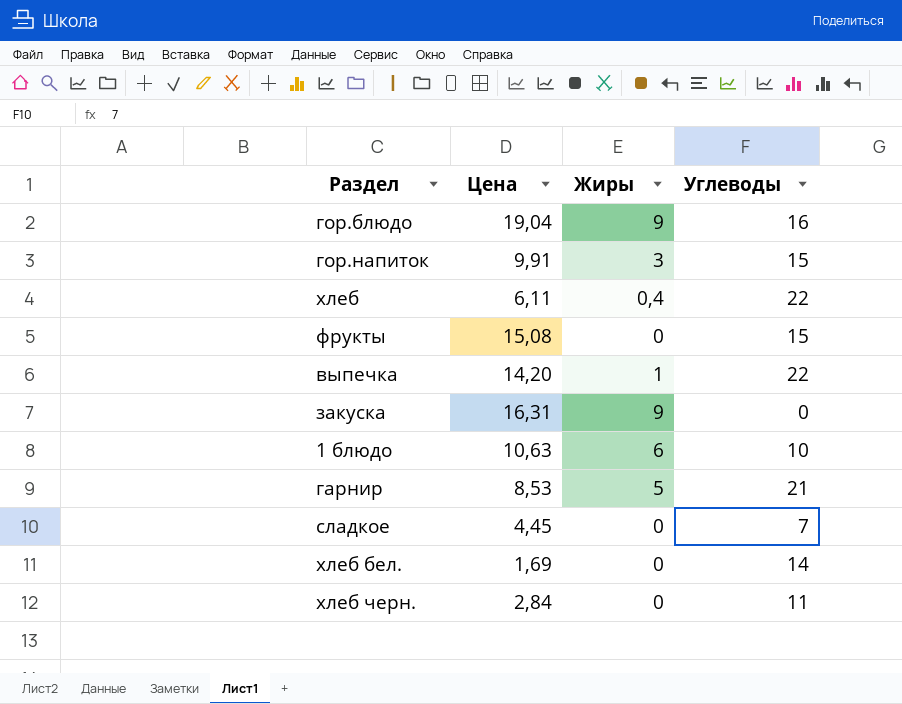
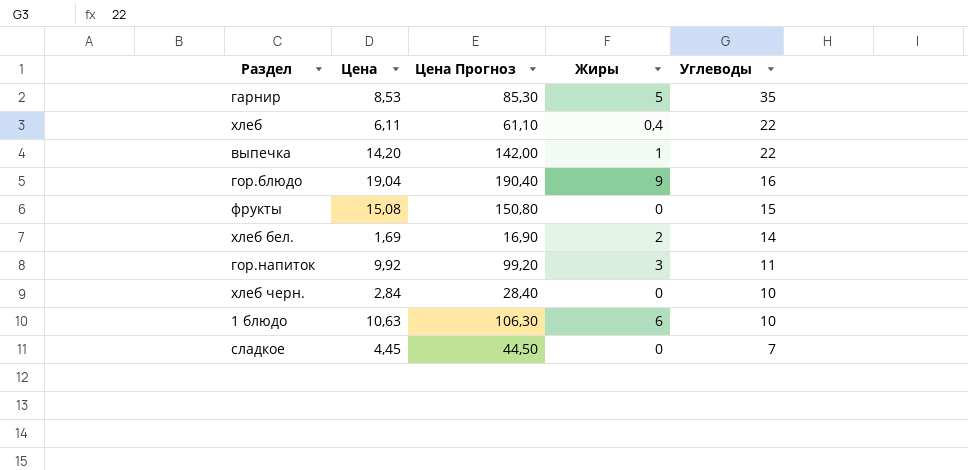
row order: none -> Углеводы descending
column Цена Прогноз | formula: none -> [Цена] * 10
row закуска: 16,31 | 9 | 0 -> none
гарнир | Углеводы: 21 -> 35
хлеб бел. | Жиры: 0 -> 2
гор.напиток | Цена: 9,91 -> 9,92
гор.напиток | Углеводы: 15 -> 11
хлеб черн. | Углеводы: 11 -> 10

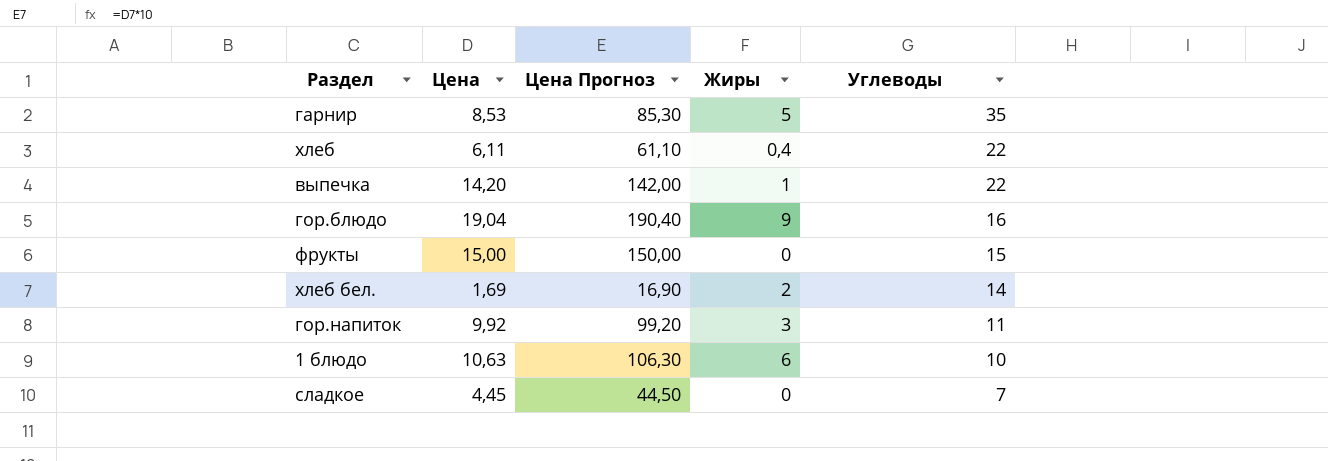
row хлеб черн.: 2,84 | 28,40 | 0 | 10 -> none
фрукты | Цена: 15,08 -> 15,00
фрукты | Цена Прогноз: 150,80 -> 150,00

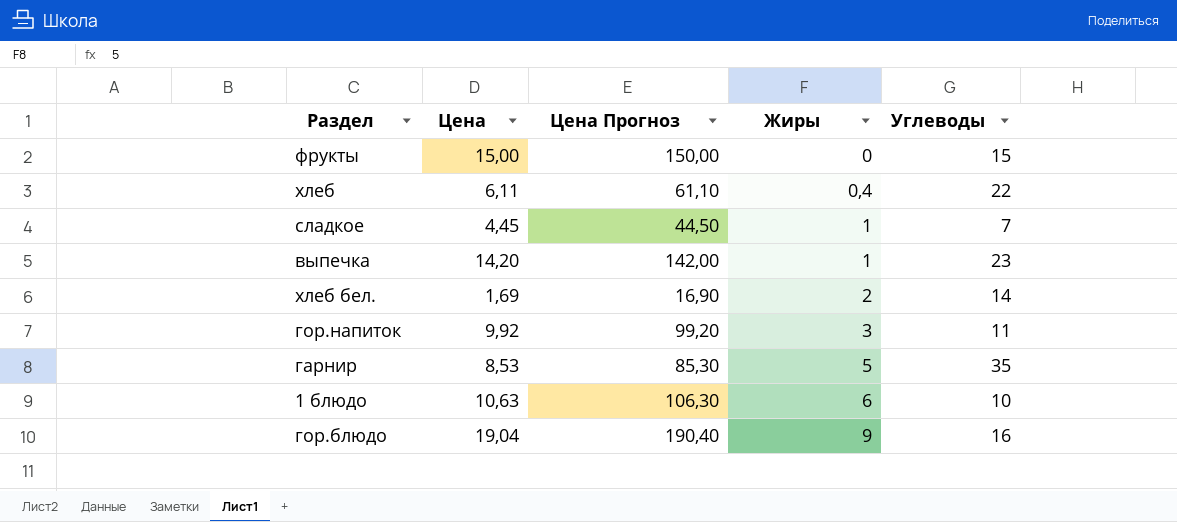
row order: Углеводы descending -> Жиры ascending
сладкое | Жиры: 0 -> 1
выпечка | Углеводы: 22 -> 23

